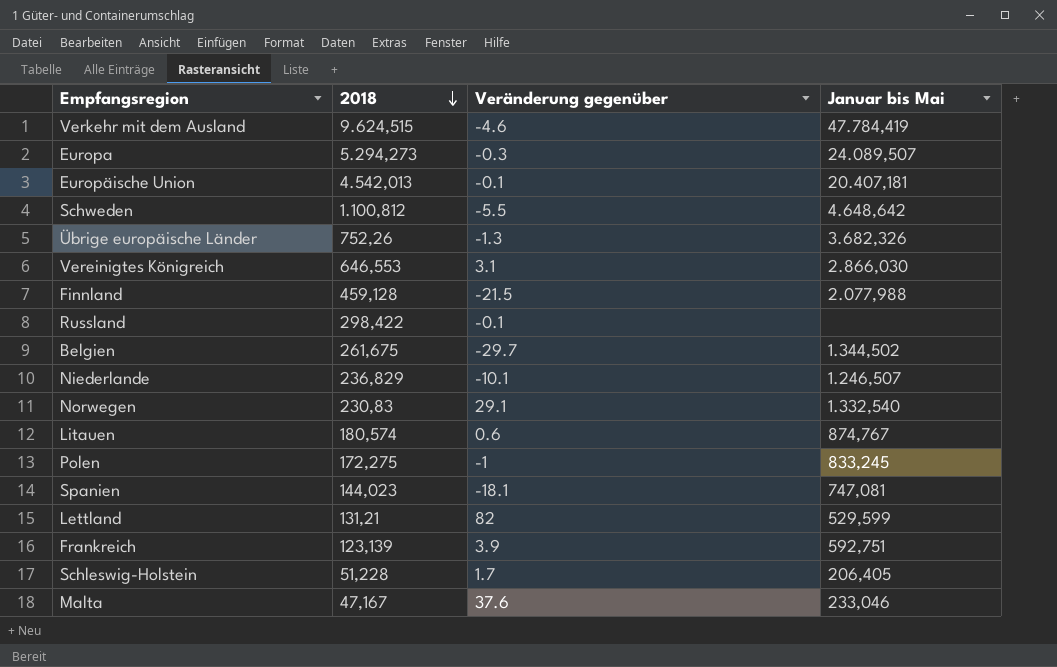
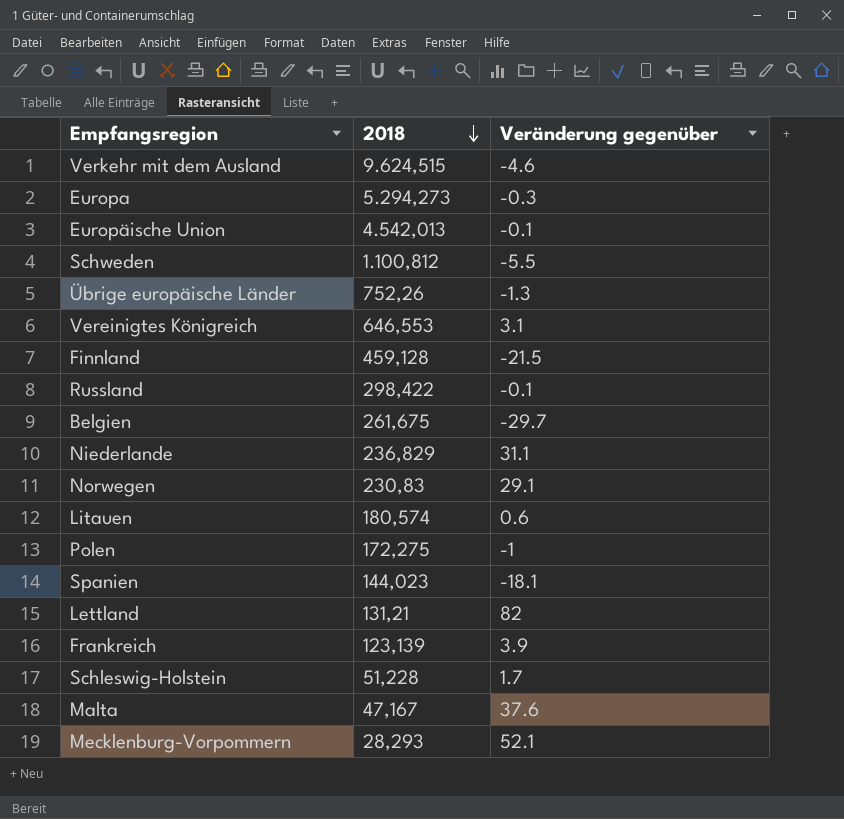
column Januar bis Mai | position: 4 -> none
Niederlande | Veränderung gegenüber: -10.1 -> 31.1
row Mecklenburg-Vorpommern: none -> 28,293 | 52.1

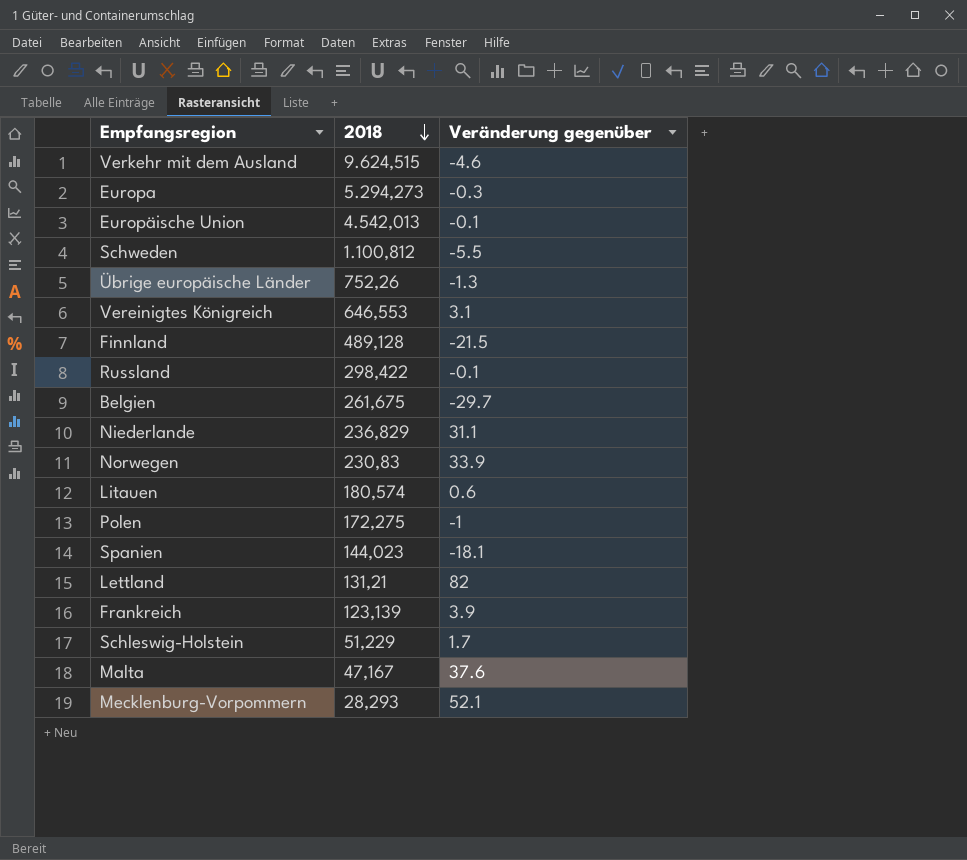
Finnland | 2018: 459,128 -> 489,128
Norwegen | Veränderung gegenüber: 29.1 -> 33.9
Schleswig-Holstein | 2018: 51,228 -> 51,229

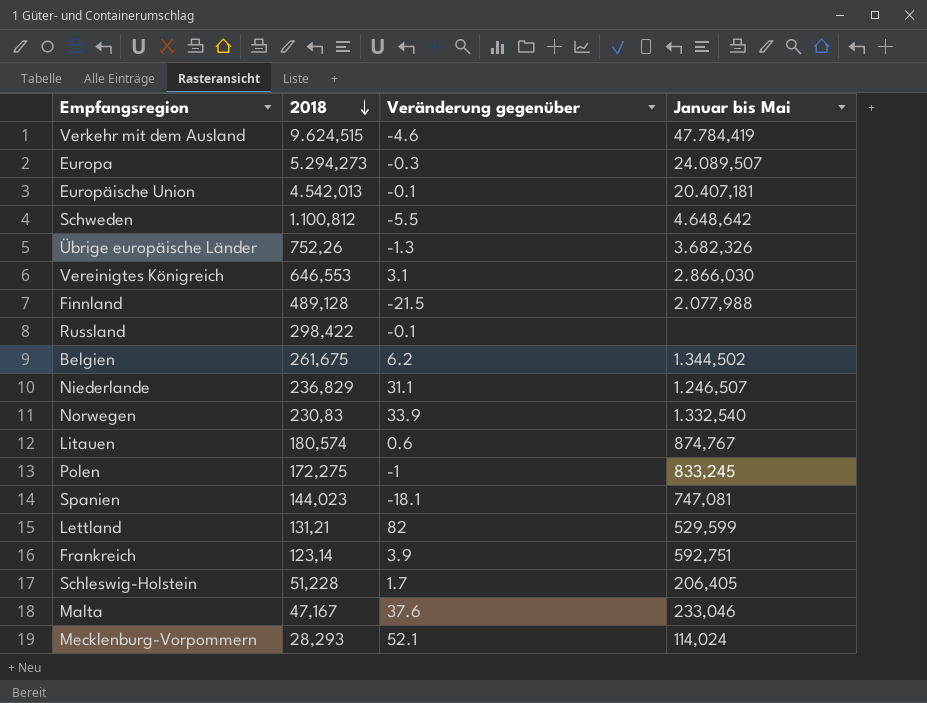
column Januar bis Mai | position: none -> 4
Belgien | Veränderung gegenüber: -29.7 -> 6.2
Frankreich | 2018: 123,139 -> 123,14
Schleswig-Holstein | 2018: 51,229 -> 51,228

